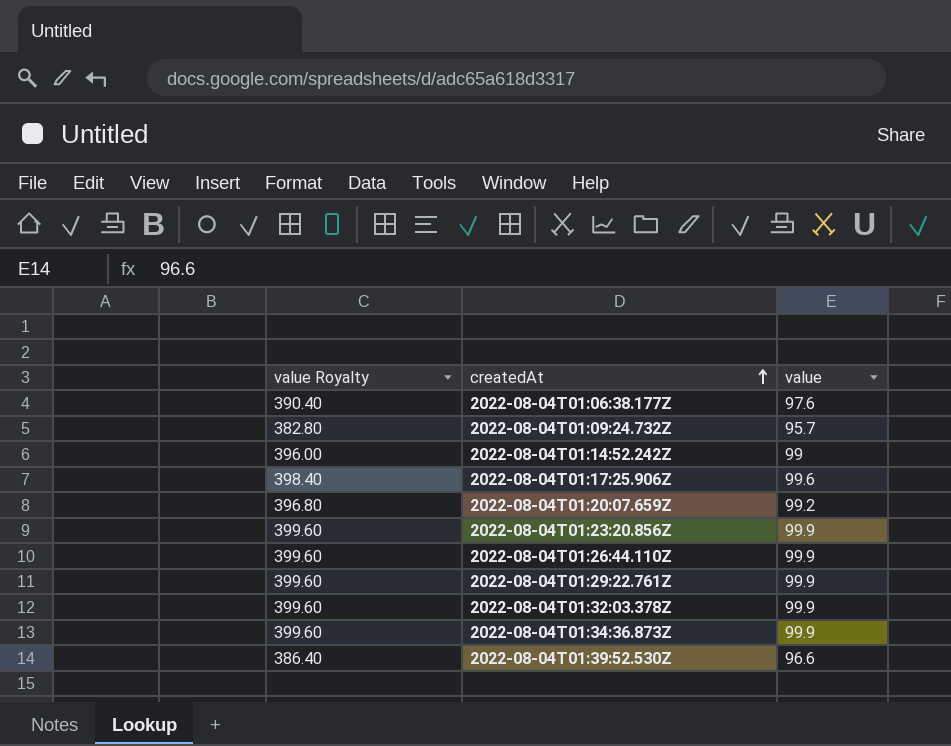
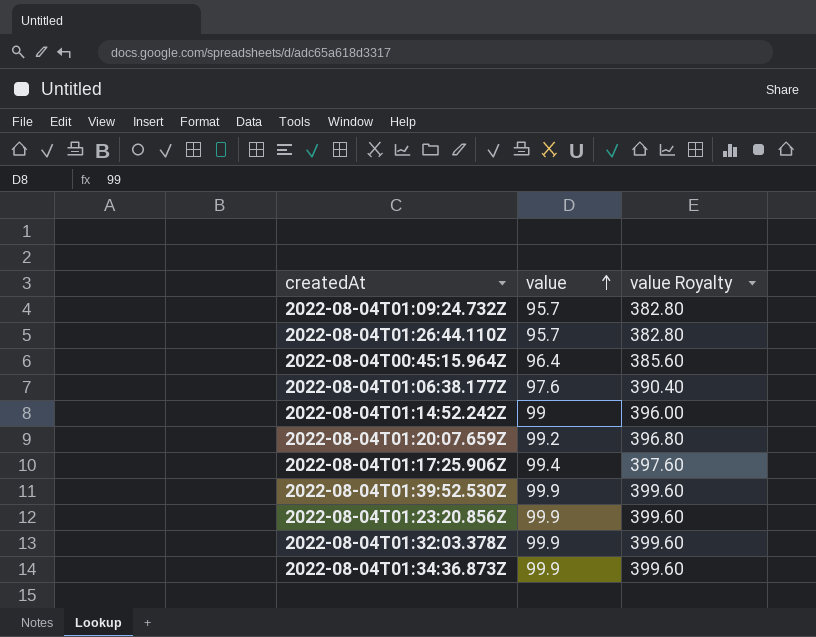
row order: createdAt ascending -> value ascending
column value Royalty | position: 1 -> 3
row 2022-08-04T01:29:22.761Z: 399.60 | 99.9 -> none
2022-08-04T01:26:44.110Z | value: 99.9 -> 95.7
2022-08-04T01:26:44.110Z | value Royalty: 399.60 -> 382.80
row 2022-08-04T00:45:15.964Z: none -> 96.4 | 385.60
2022-08-04T01:17:25.906Z | value: 99.6 -> 99.4
2022-08-04T01:17:25.906Z | value Royalty: 398.40 -> 397.60
2022-08-04T01:39:52.530Z | value: 96.6 -> 99.9
2022-08-04T01:39:52.530Z | value Royalty: 386.40 -> 399.60

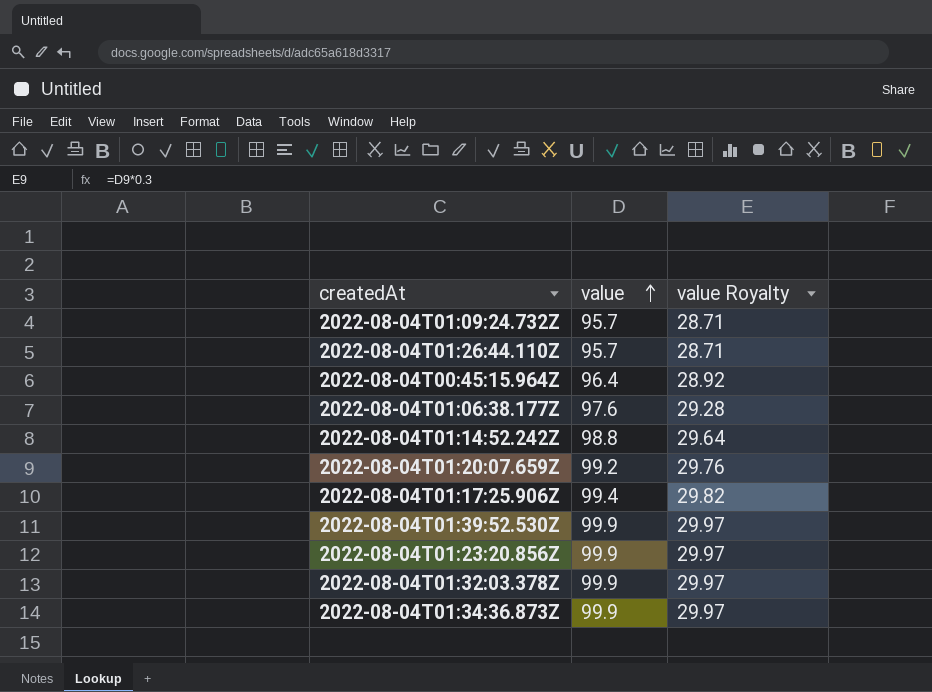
column value Royalty | formula: [value] * 4 -> [value] * 0.3
2022-08-04T01:14:52.242Z | value: 99 -> 98.8

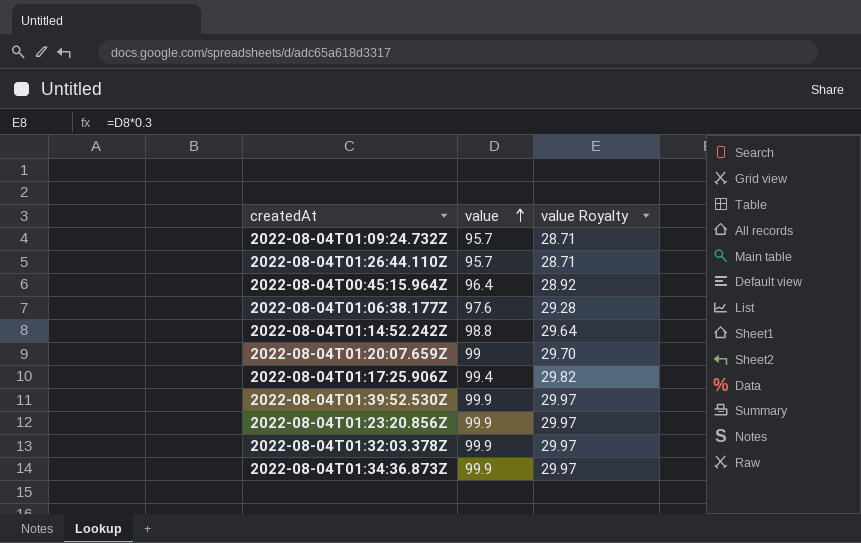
2022-08-04T01:20:07.659Z | value: 99.2 -> 99
2022-08-04T01:20:07.659Z | value Royalty: 29.76 -> 29.70

